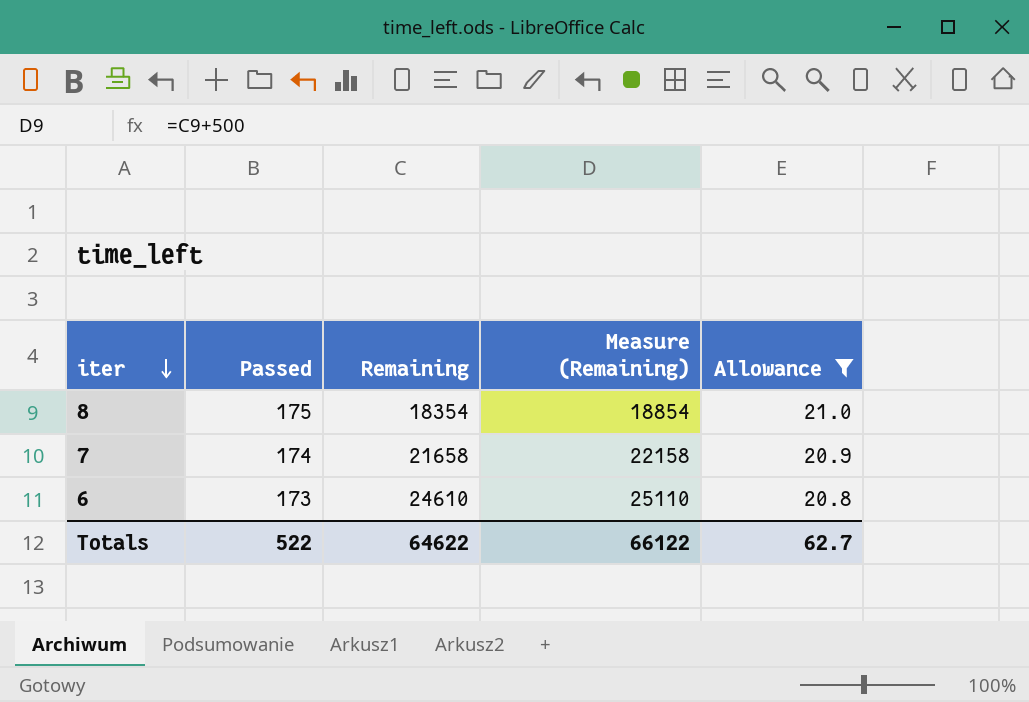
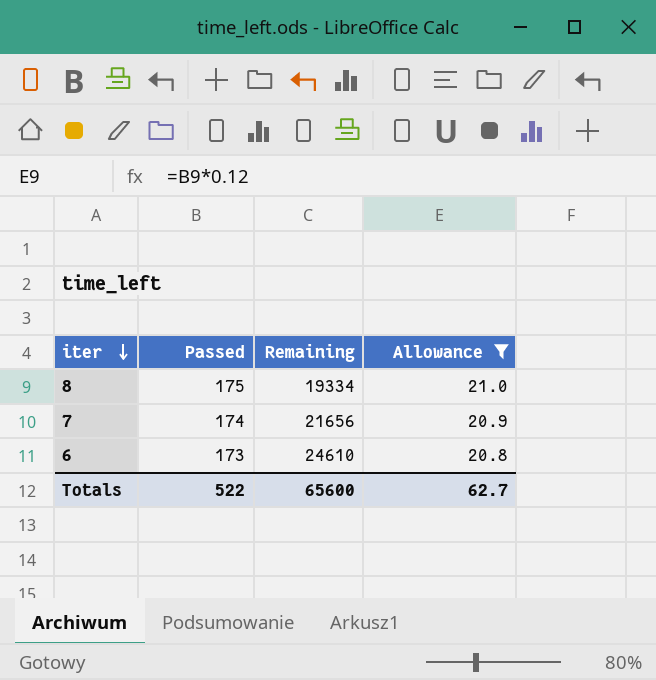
column Measure (Remaining) | formula: [Remaining] + 500 -> none
8 | Remaining: 18354 -> 19334
7 | Remaining: 21658 -> 21656
Totals | Remaining: 64622 -> 65600

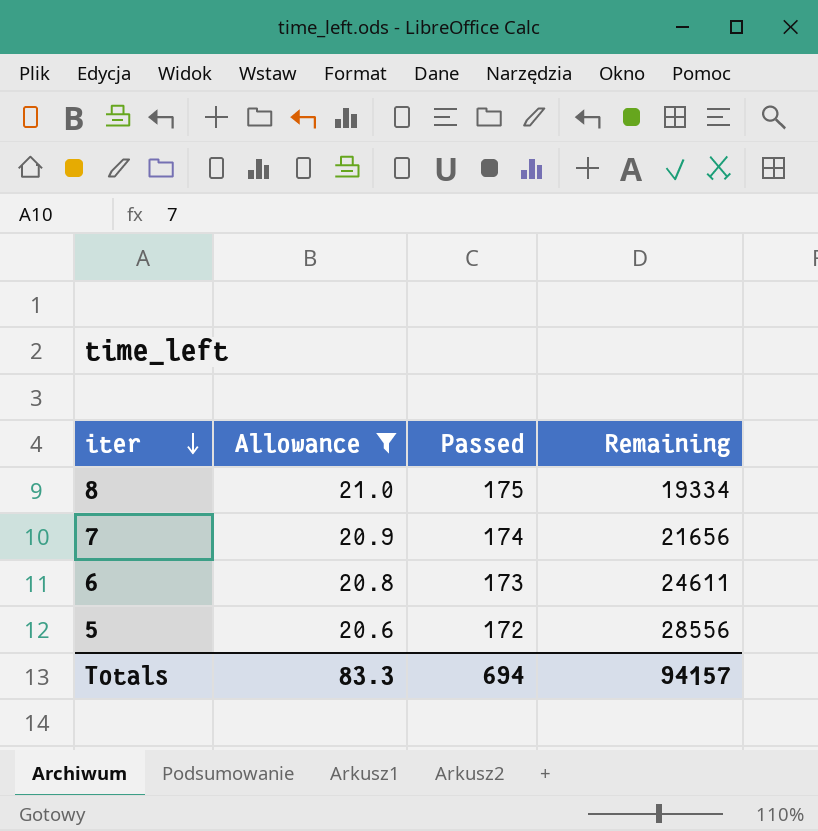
column Allowance | position: 4 -> 2
6 | Remaining: 24610 -> 24611
row 5: none -> 20.6 | 172 | 28556
Totals | Allowance: 62.7 -> 83.3
Totals | Passed: 522 -> 694
Totals | Remaining: 65600 -> 94157

